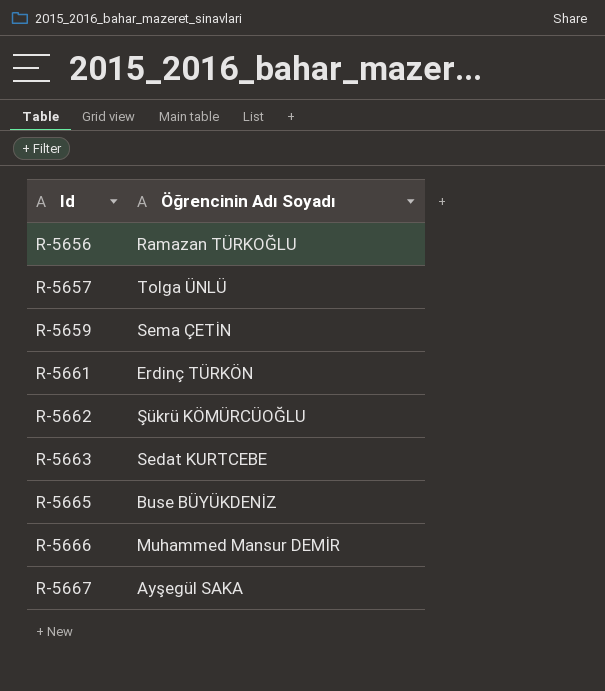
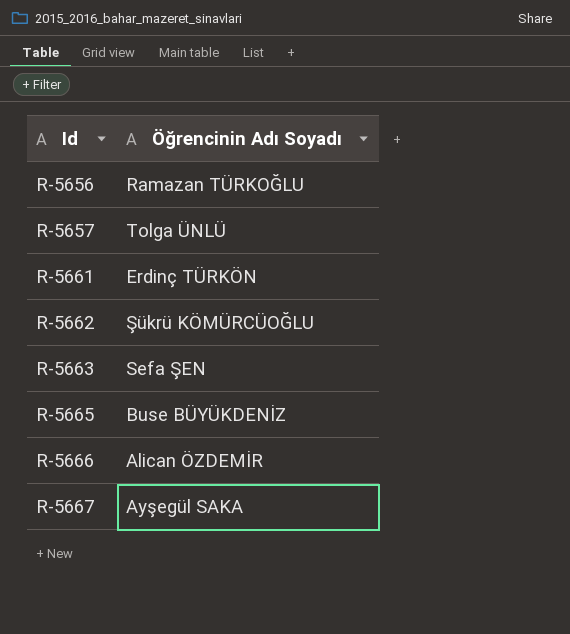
row R-5659: Sema ÇETİN -> none
R-5663 | Öğrencinin Adı Soyadı: Sedat KURTCEBE -> Sefa ŞEN
R-5666 | Öğrencinin Adı Soyadı: Muhammed Mansur DEMİR -> Alican ÖZDEMİR

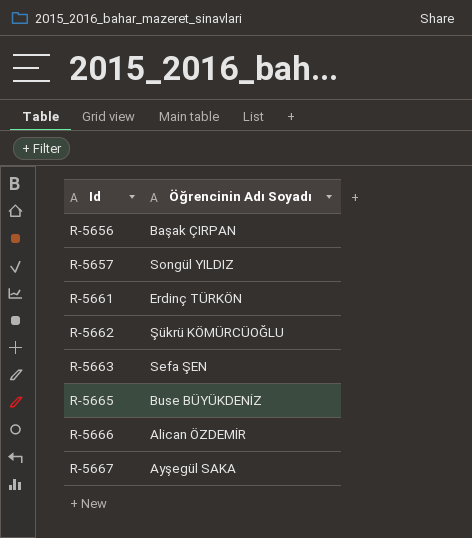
R-5656 | Öğrencinin Adı Soyadı: Ramazan TÜRKOĞLU -> Başak ÇIRPAN
R-5657 | Öğrencinin Adı Soyadı: Tolga ÜNLÜ -> Songül YILDIZ

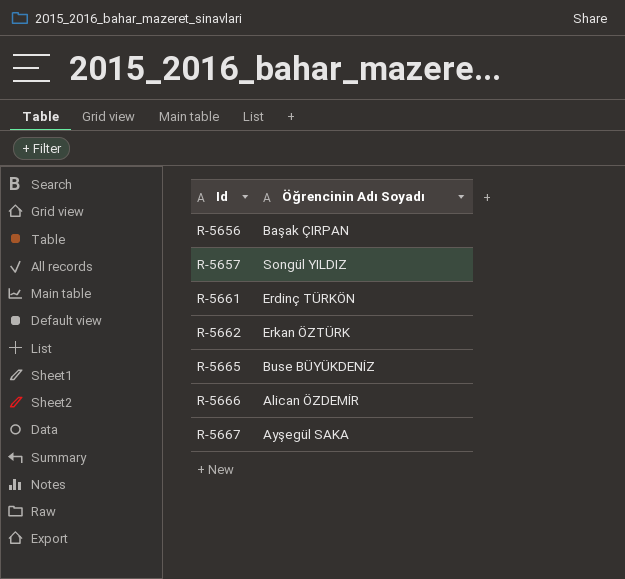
row R-5663: Sefa ŞEN -> none
R-5662 | Öğrencinin Adı Soyadı: Şükrü KÖMÜRCÜOĞLU -> Erkan ÖZTÜRK

